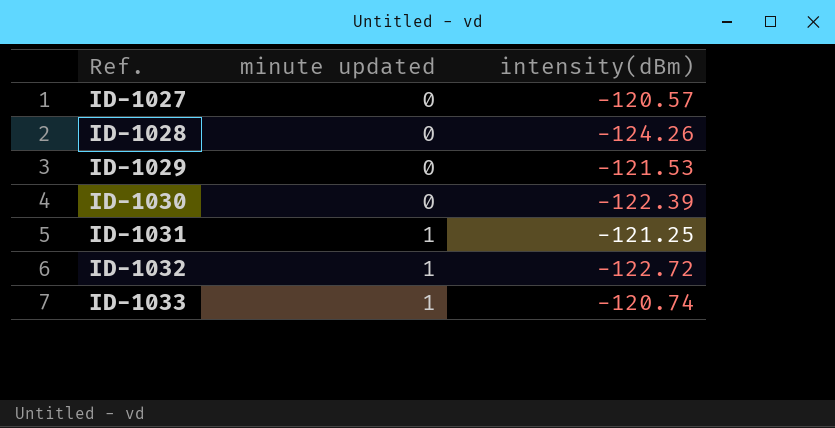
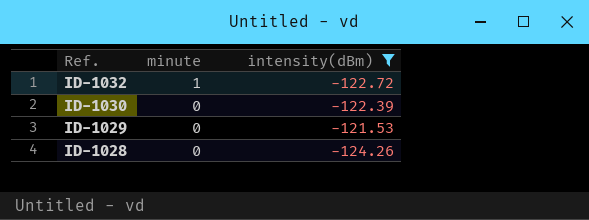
filter: none -> intensity(dBm) <= -121.53
row order: Ref. ascending -> Ref. descending
column name: minute updated -> minute

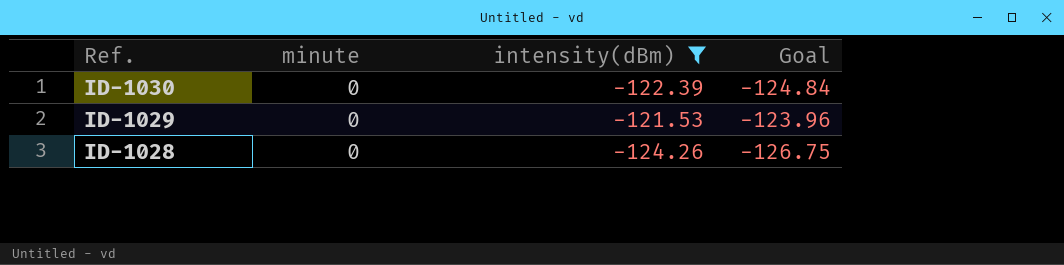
column Goal | formula: none -> [intensity(dBm)] * 1.02
row ID-1032: 1 | -122.72 -> none

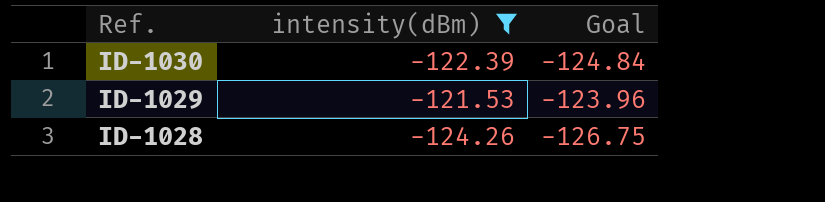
column minute | position: 2 -> none

